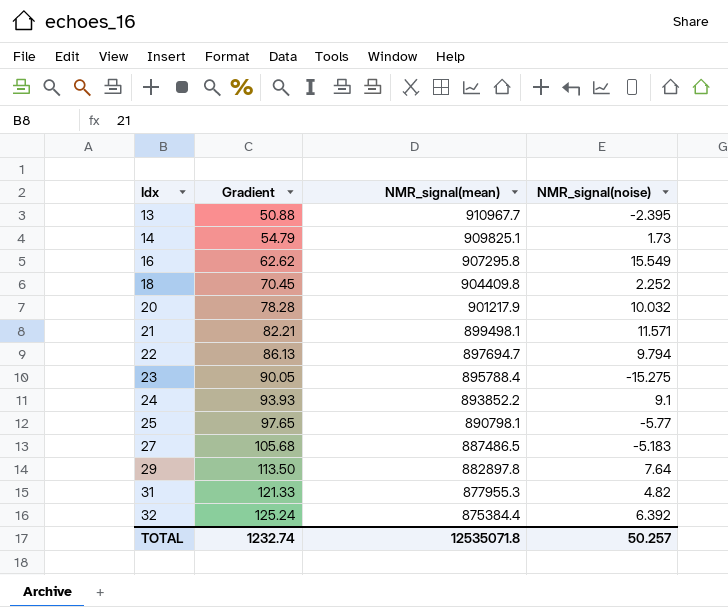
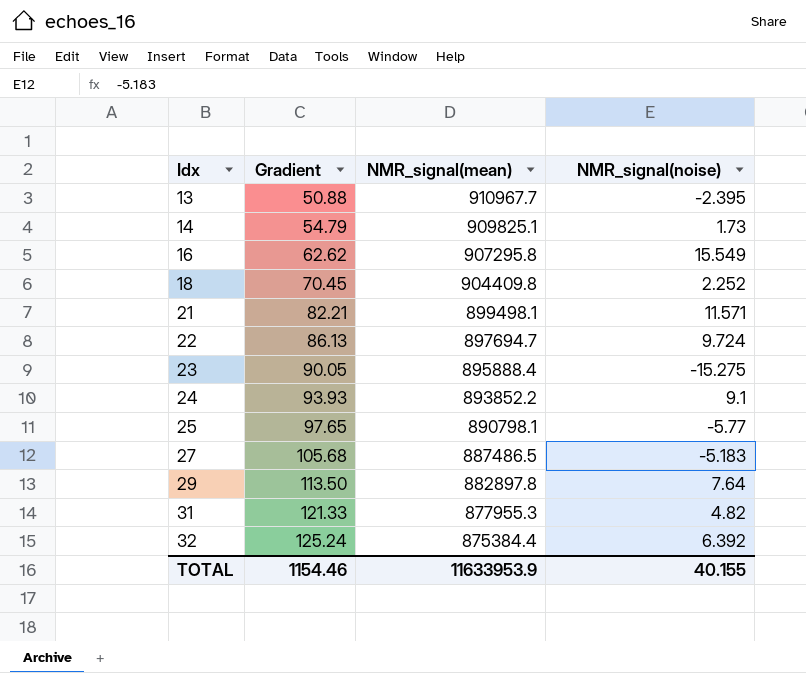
row 20: 78.28 | 901217.9 | 10.032 -> none
22 | NMR_signal(noise): 9.794 -> 9.724
23 | NMR_signal(mean): 895788.4 -> 895888.4
TOTAL | Gradient: 1232.74 -> 1154.46
TOTAL | NMR_signal(mean): 12535071.8 -> 11633953.9
TOTAL | NMR_signal(noise): 50.257 -> 40.155

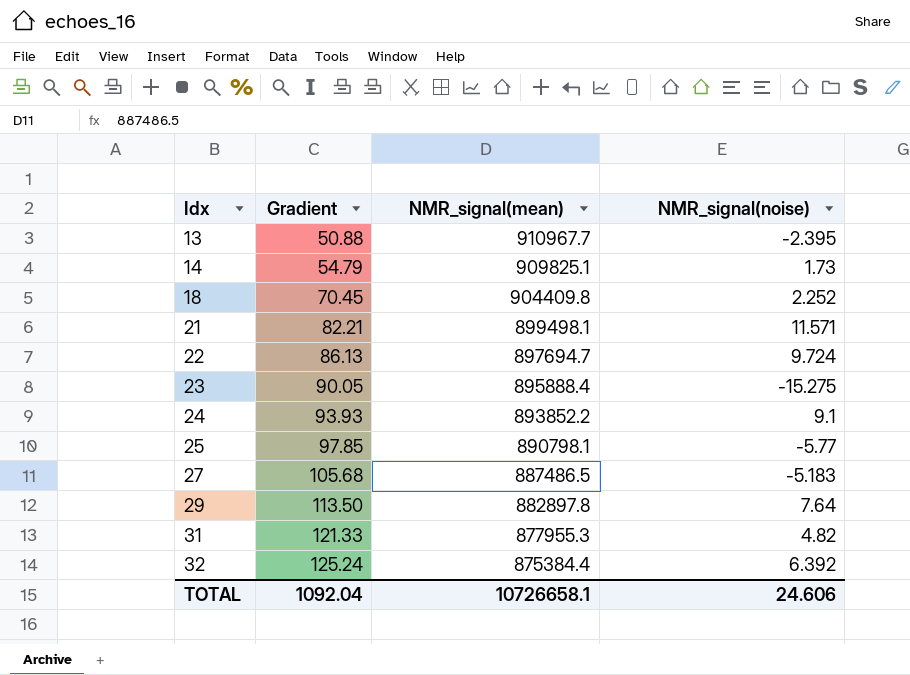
row 16: 62.62 | 907295.8 | 15.549 -> none
25 | Gradient: 97.65 -> 97.85
TOTAL | Gradient: 1154.46 -> 1092.04
TOTAL | NMR_signal(mean): 11633953.9 -> 10726658.1
TOTAL | NMR_signal(noise): 40.155 -> 24.606

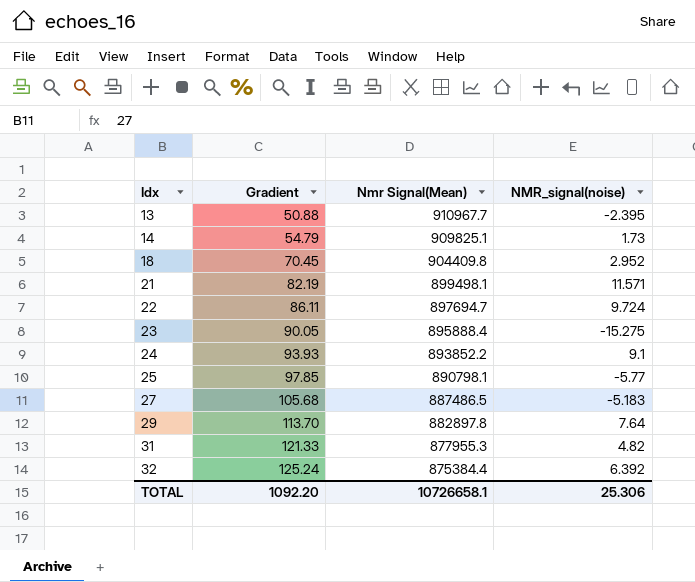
column name: NMR_signal(mean) -> Nmr Signal(Mean)
18 | NMR_signal(noise): 2.252 -> 2.952
21 | Gradient: 82.21 -> 82.19
22 | Gradient: 86.13 -> 86.11
29 | Gradient: 113.50 -> 113.70
TOTAL | Gradient: 1092.04 -> 1092.20
TOTAL | NMR_signal(noise): 24.606 -> 25.306

